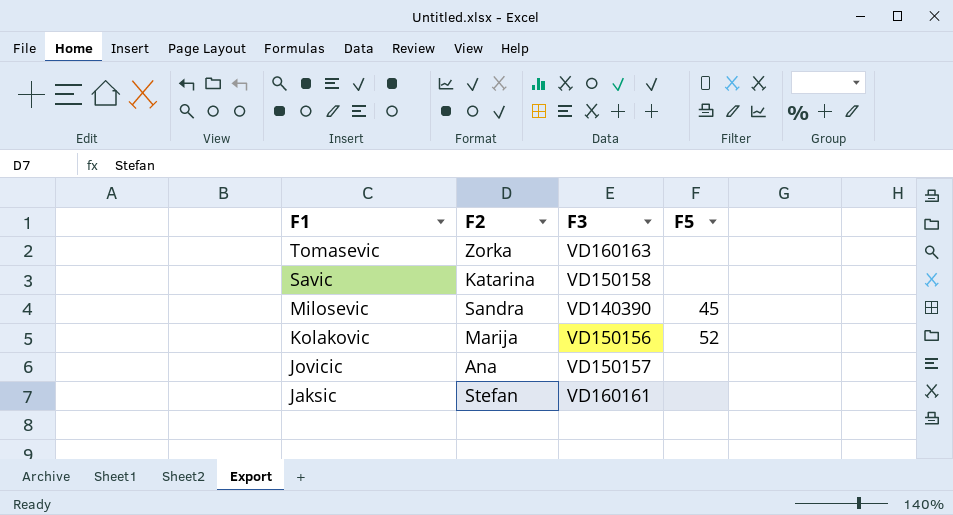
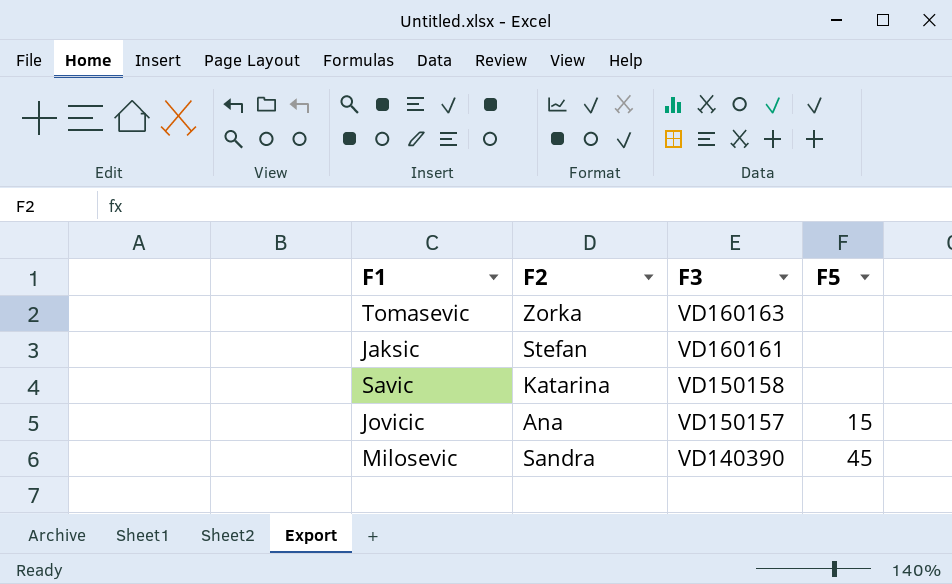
row order: F1 descending -> F3 descending
row Kolakovic: Marija | VD150156 | 52 -> none
Jovicic | F5: none -> 15

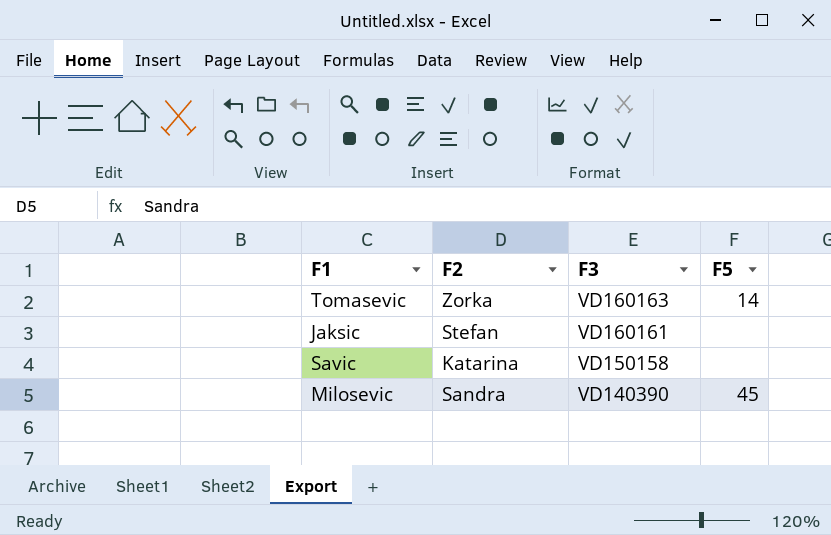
row Jovicic: Ana | VD150157 | 15 -> none
Tomasevic | F5: none -> 14

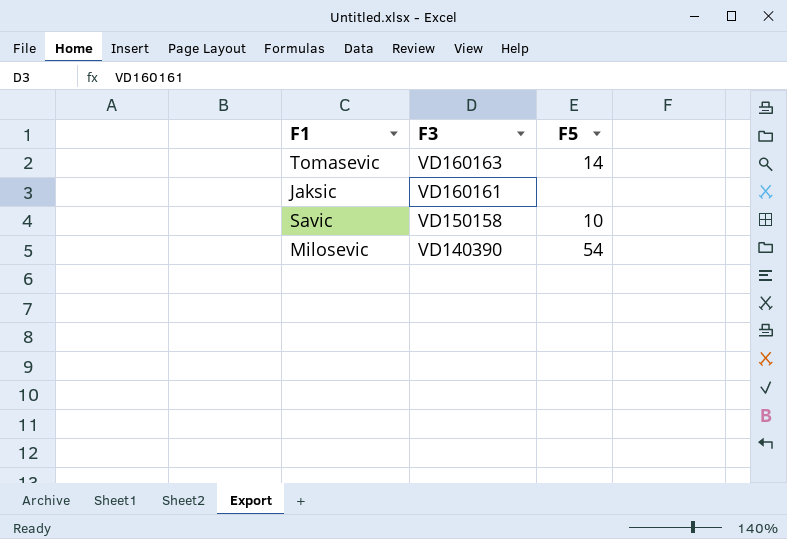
column F2 | position: 2 -> none
Savic | F5: none -> 10
Milosevic | F5: 45 -> 54

